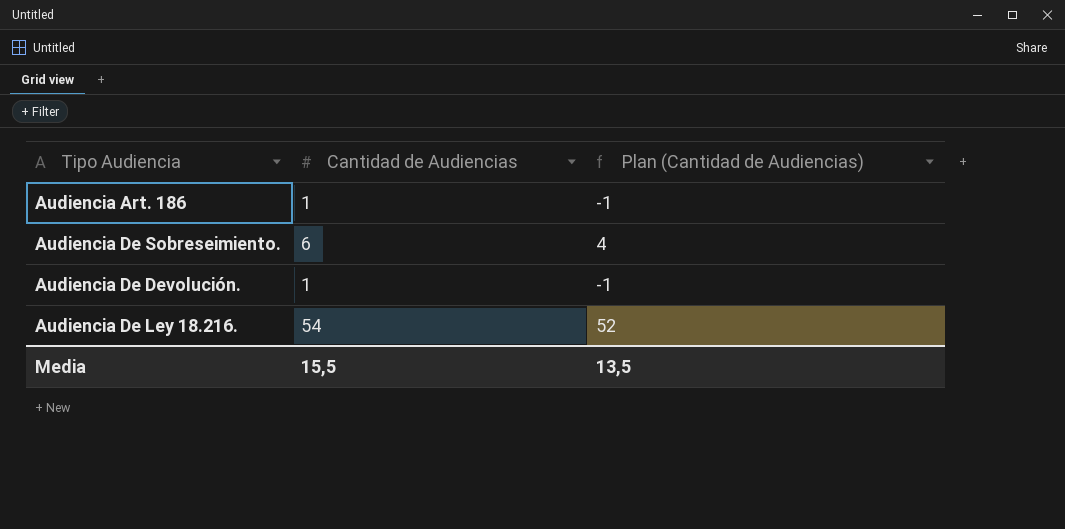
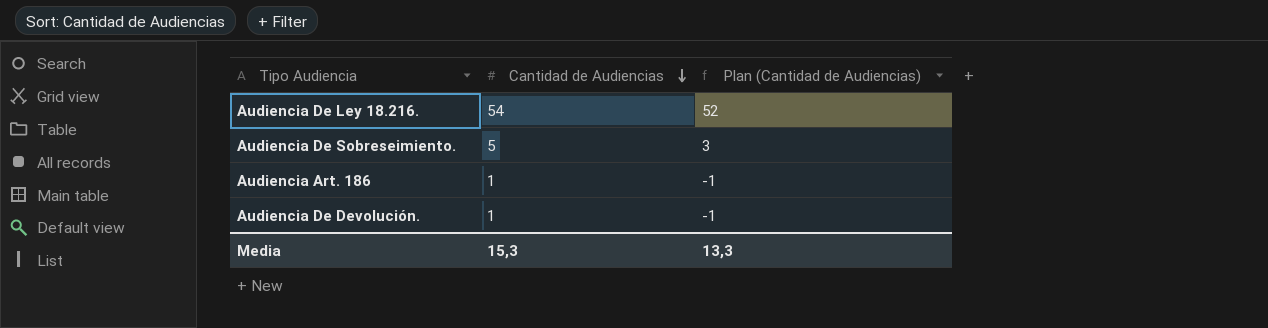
row order: none -> Cantidad de Audiencias descending
Audiencia De Sobreseimiento. | Cantidad de Audiencias: 6 -> 5
Audiencia De Sobreseimiento. | Plan (Cantidad de Audiencias): 4 -> 3
Media | Cantidad de Audiencias: 15,5 -> 15,3
Media | Plan (Cantidad de Audiencias): 13,5 -> 13,3

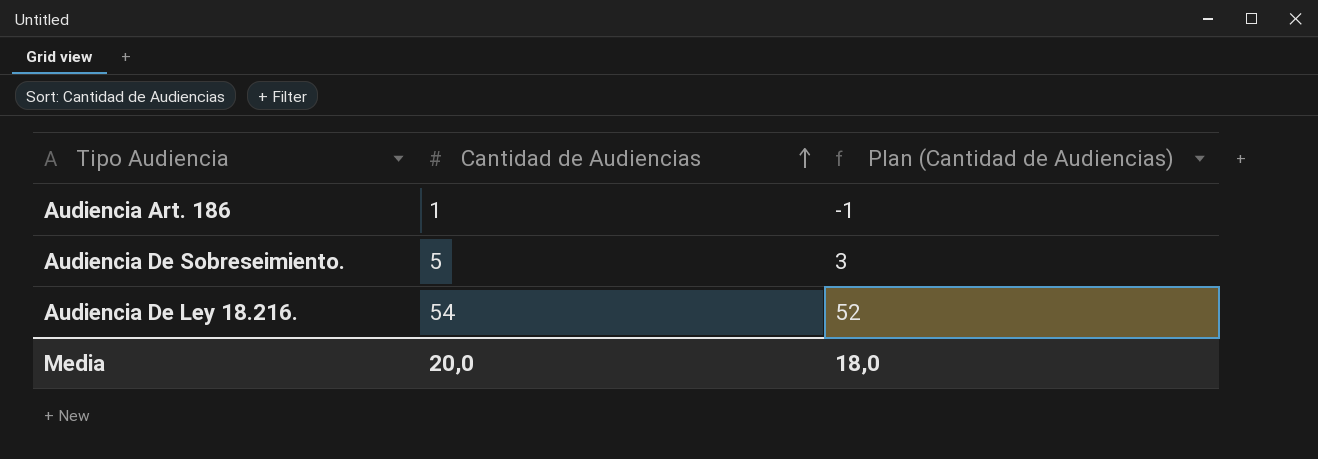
row order: Cantidad de Audiencias descending -> Cantidad de Audiencias ascending
row Audiencia De Devolución.: 1 | -1 -> none
Media | Cantidad de Audiencias: 15,3 -> 20,0
Media | Plan (Cantidad de Audiencias): 13,3 -> 18,0

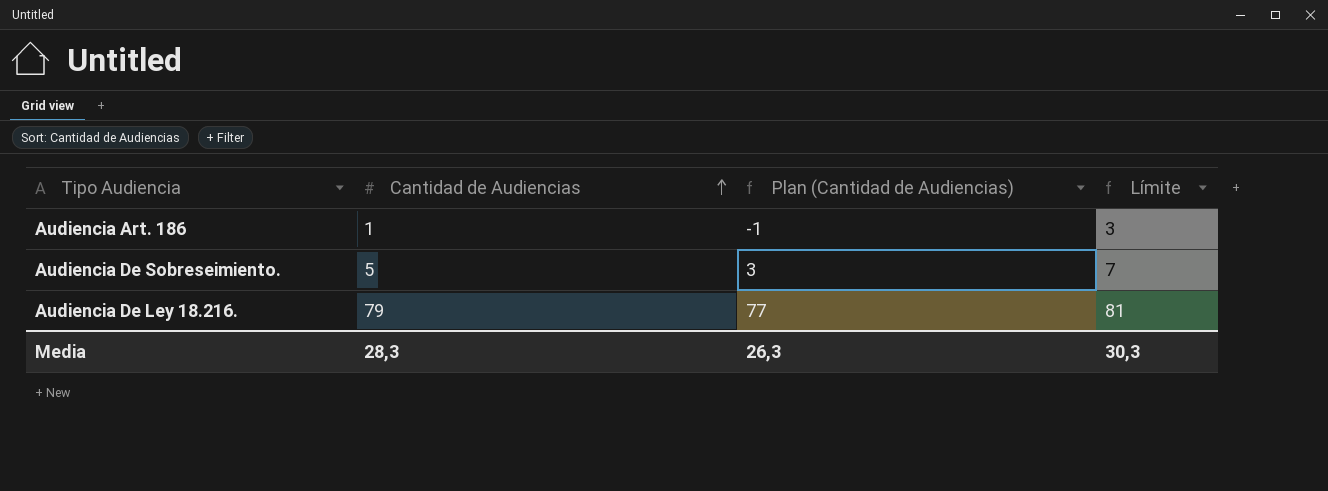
column Límite | formula: none -> [Cantidad de Audiencias] + 2
Audiencia De Ley 18.216. | Cantidad de Audiencias: 54 -> 79
Audiencia De Ley 18.216. | Plan (Cantidad de Audiencias): 52 -> 77
Media | Cantidad de Audiencias: 20,0 -> 28,3
Media | Plan (Cantidad de Audiencias): 18,0 -> 26,3

